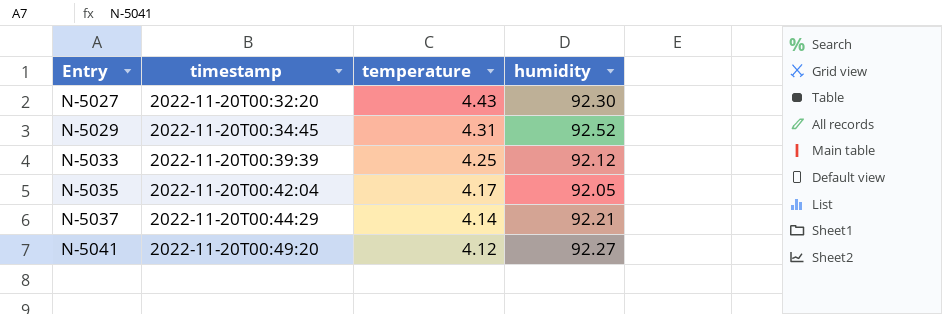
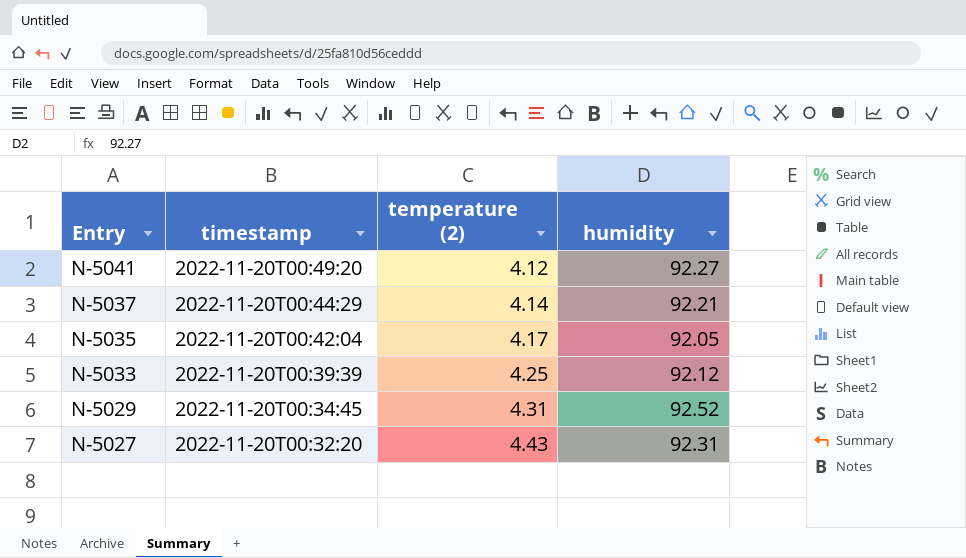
row order: Entry ascending -> Entry descending
column name: temperature -> temperature (2)
N-5027 | humidity: 92.30 -> 92.31

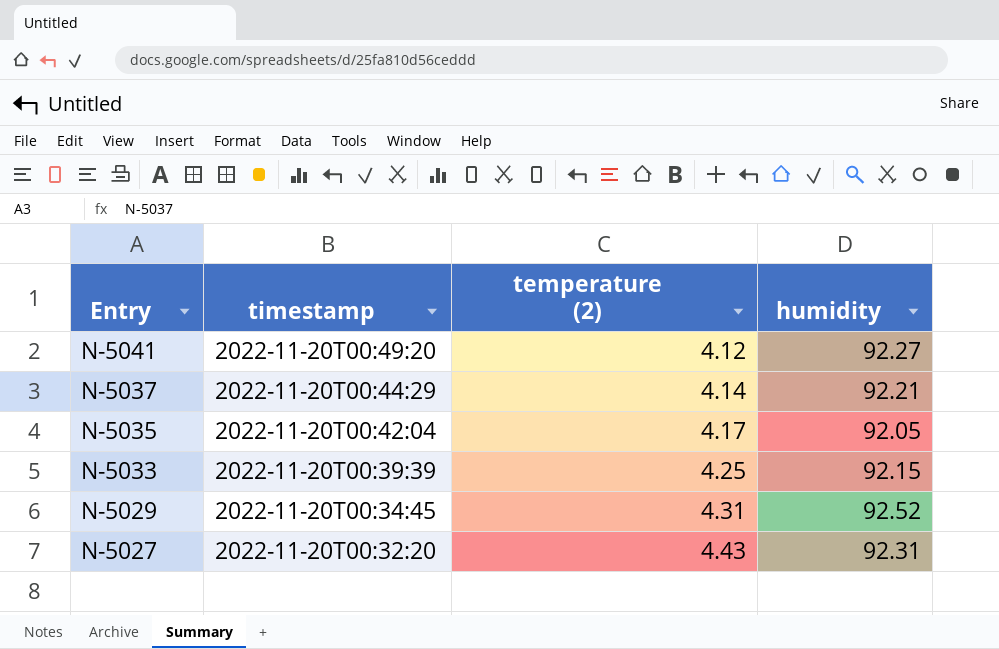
N-5033 | humidity: 92.12 -> 92.15

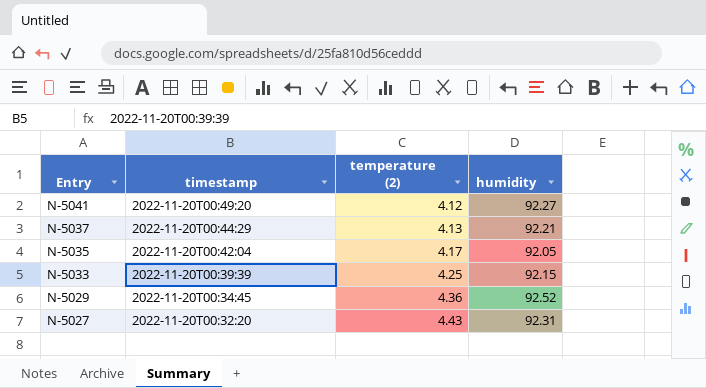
N-5037 | temperature (2): 4.14 -> 4.13
N-5029 | temperature (2): 4.31 -> 4.36

